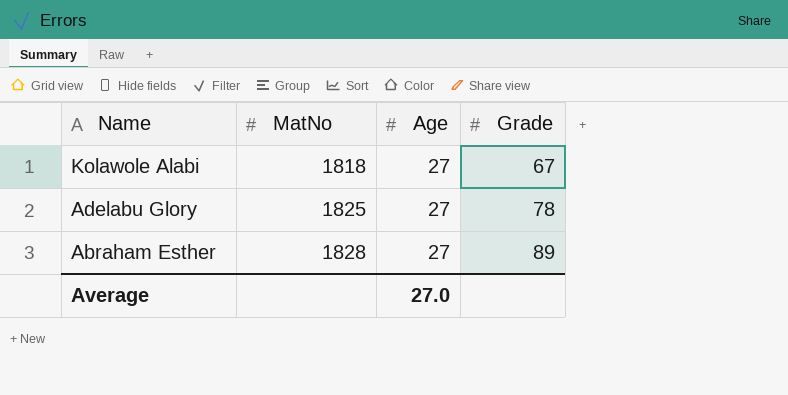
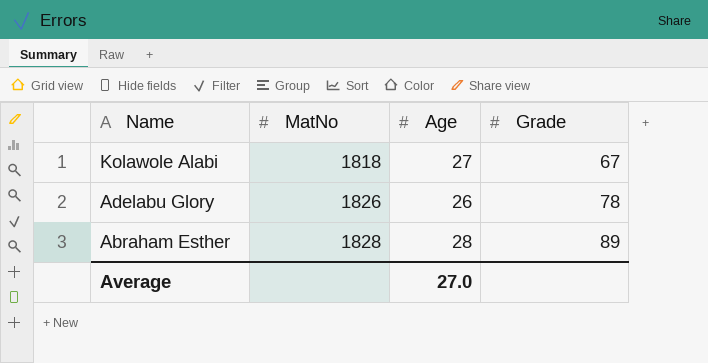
Adelabu Glory | MatNo: 1825 -> 1826
Adelabu Glory | Age: 27 -> 26
Abraham Esther | Age: 27 -> 28

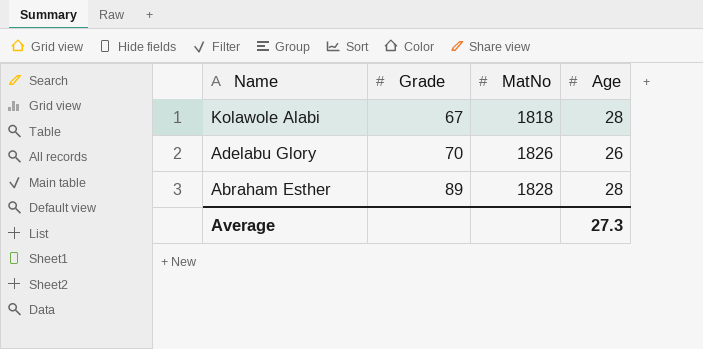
column Grade | position: 4 -> 2
Kolawole Alabi | Age: 27 -> 28
Adelabu Glory | Grade: 78 -> 70
Average | Age: 27.0 -> 27.3

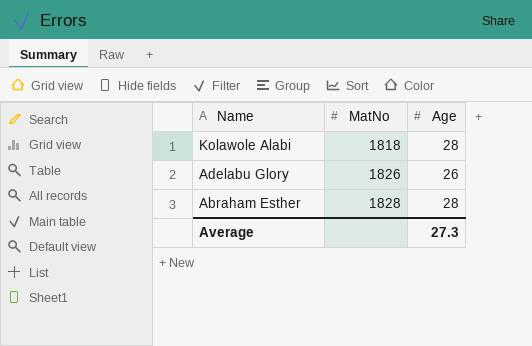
column Grade | position: 2 -> none

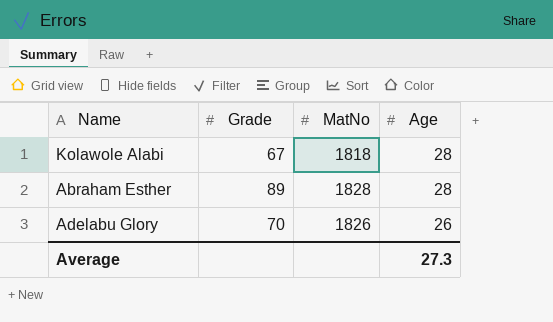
row order: Name descending -> Age descending
column Grade | position: none -> 2

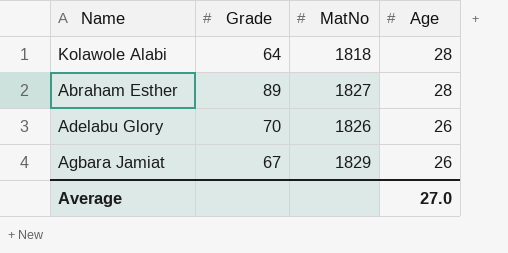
Kolawole Alabi | Grade: 67 -> 64
Abraham Esther | MatNo: 1828 -> 1827
row Agbara Jamiat: none -> 67 | 1829 | 26
Average | Age: 27.3 -> 27.0

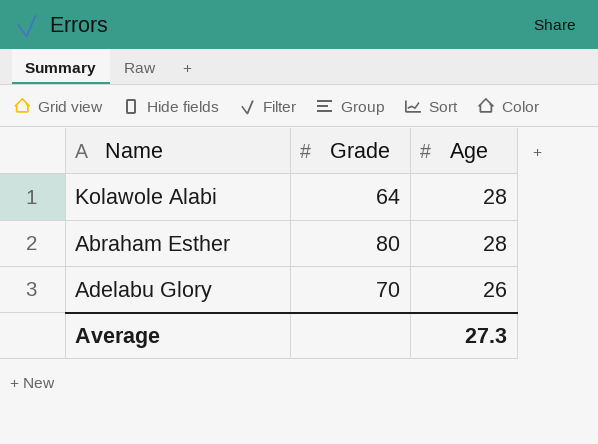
column MatNo | position: 3 -> none
row Agbara Jamiat: 67 | 1829 | 26 -> none
Abraham Esther | Grade: 89 -> 80
Average | Age: 27.0 -> 27.3

